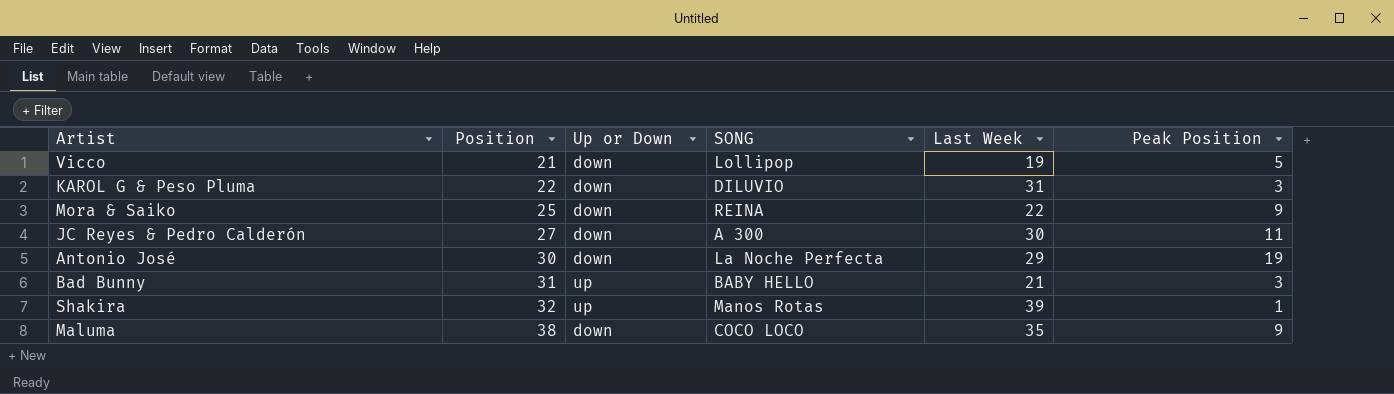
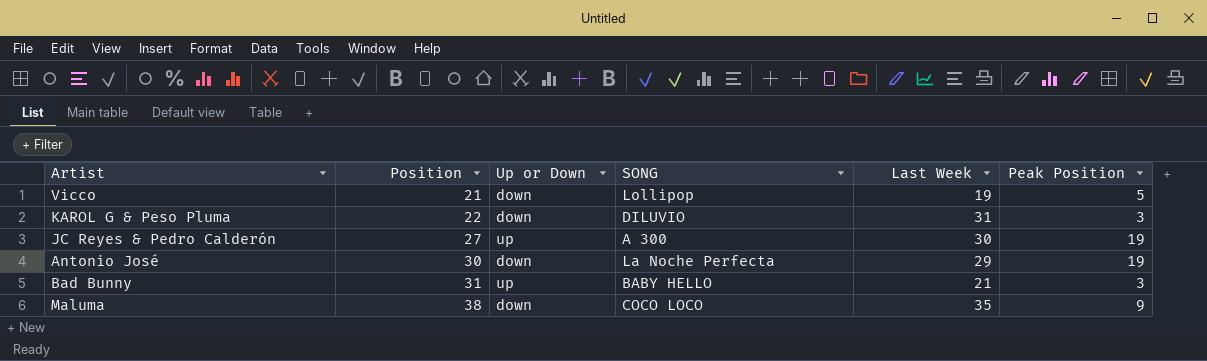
row Mora & Saiko: 25 | down | REINA | 22 | 9 -> none
row Shakira: 32 | up | Manos Rotas | 39 | 1 -> none
JC Reyes & Pedro Calderón | Up or Down: down -> up
JC Reyes & Pedro Calderón | Peak Position: 11 -> 19

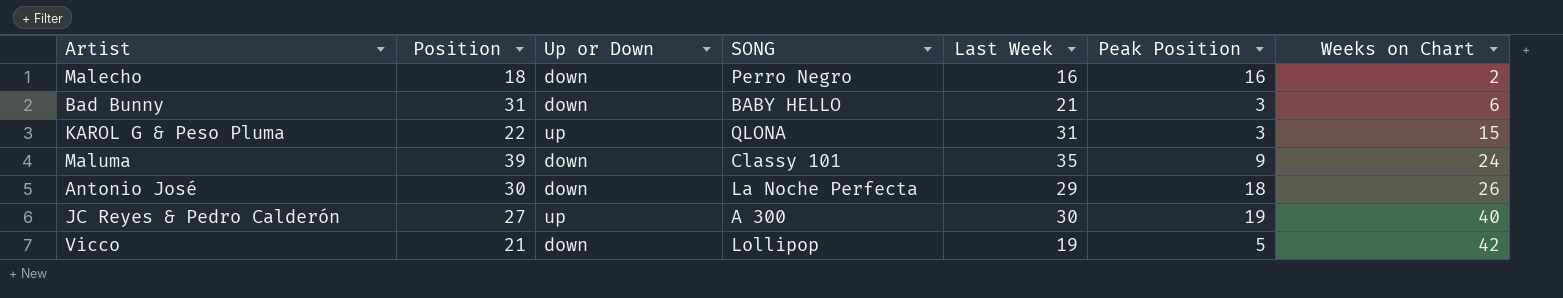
row order: Position ascending -> Weeks on Chart ascending
column Weeks on Chart | position: none -> 7
row Malecho: none -> 18 | down | Perro Negro | 16 | 16 | 2
Bad Bunny | Up or Down: up -> down
KAROL G & Peso Pluma | Up or Down: down -> up
KAROL G & Peso Pluma | SONG: DILUVIO -> QLONA
Maluma | Position: 38 -> 39
Maluma | SONG: COCO LOCO -> Classy 101
Antonio José | Peak Position: 19 -> 18

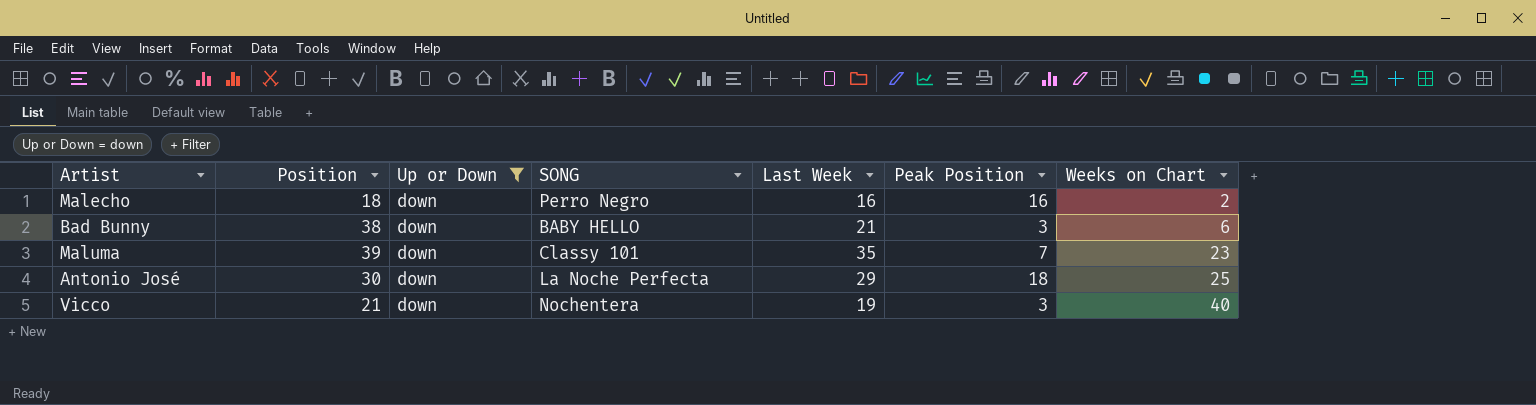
filter: none -> Up or Down = down
Bad Bunny | Position: 31 -> 38
Maluma | Peak Position: 9 -> 7
Maluma | Weeks on Chart: 24 -> 23
Antonio José | Weeks on Chart: 26 -> 25
Vicco | SONG: Lollipop -> Nochentera
Vicco | Peak Position: 5 -> 3
Vicco | Weeks on Chart: 42 -> 40

